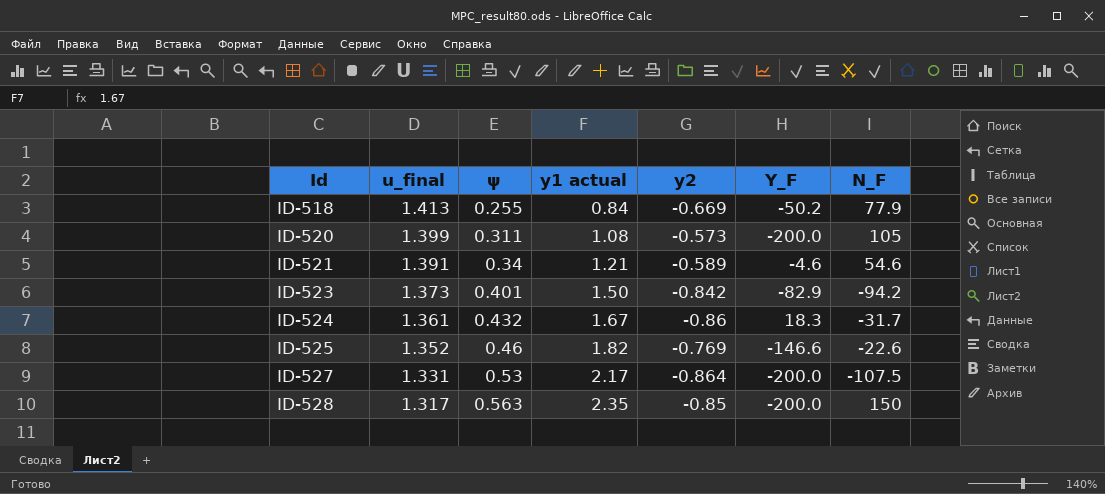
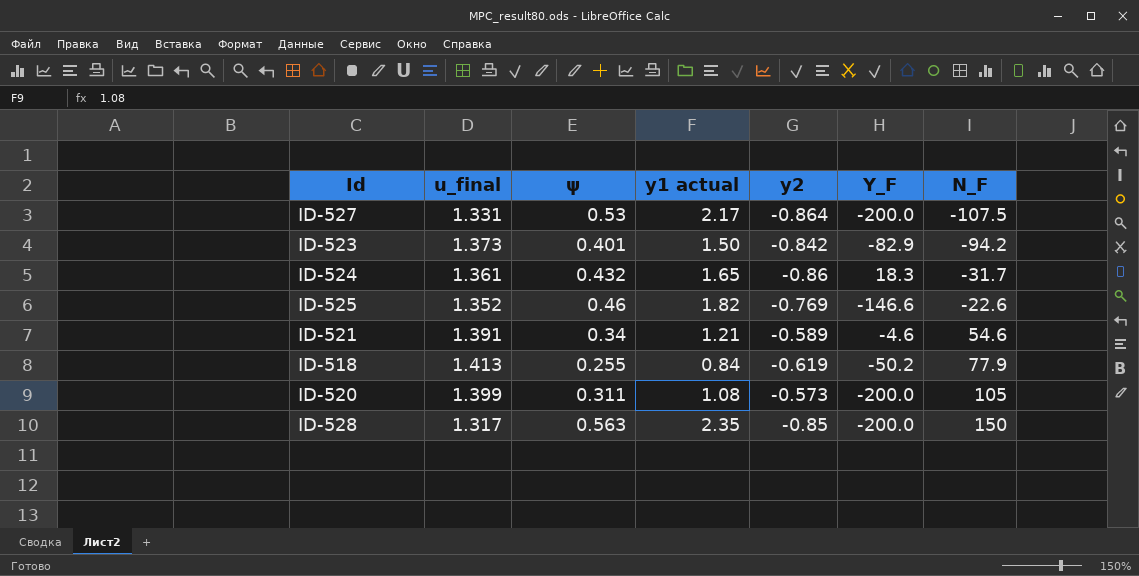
row order: Id ascending -> N_F ascending
ID-524 | y1 actual: 1.67 -> 1.65
ID-518 | y2: -0.669 -> -0.619

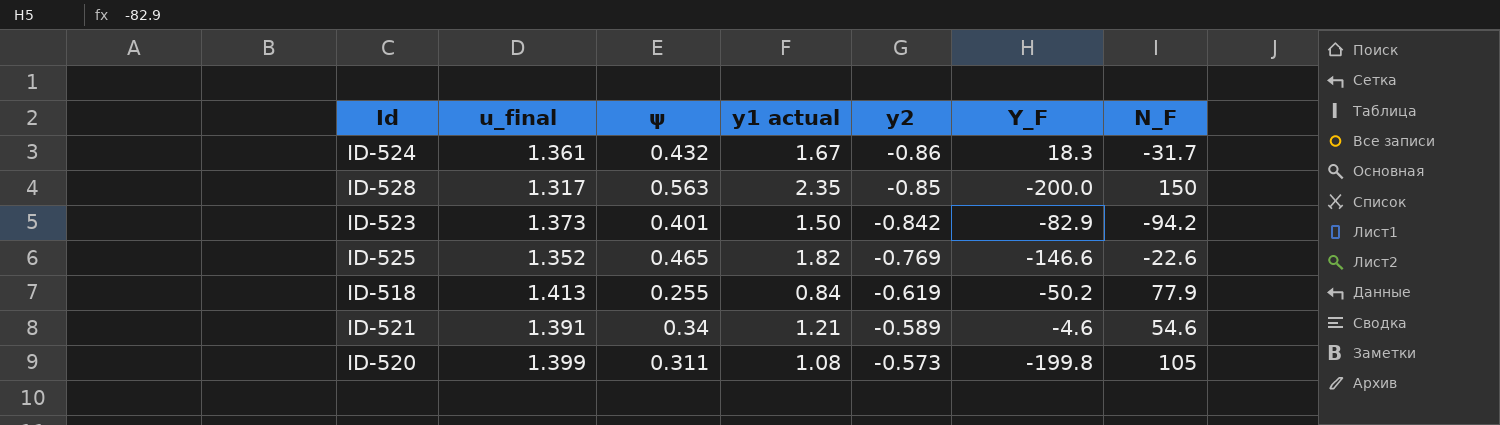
row order: N_F ascending -> y2 ascending
row ID-527: 1.331 | 0.53 | 2.17 | -0.864 | -200.0 | -107.5 -> none
ID-524 | y1 actual: 1.65 -> 1.67
ID-525 | ψ: 0.46 -> 0.465
ID-520 | Y_F: -200.0 -> -199.8

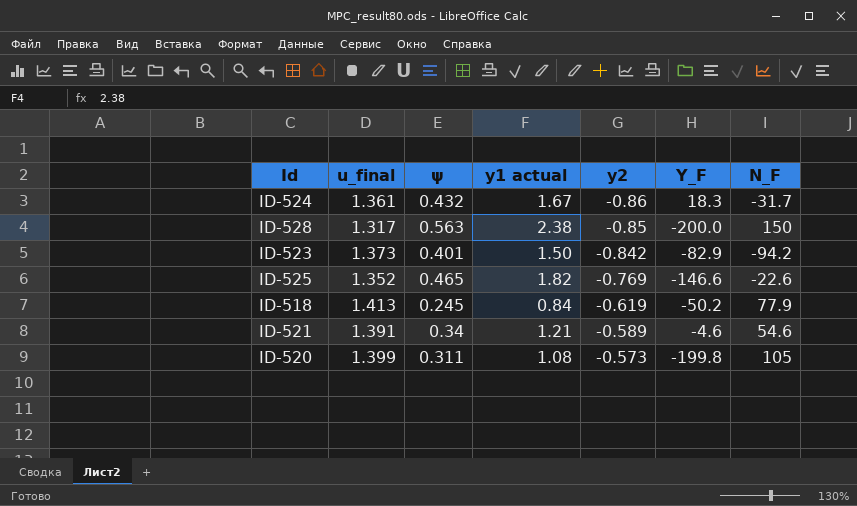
ID-528 | y1 actual: 2.35 -> 2.38
ID-518 | ψ: 0.255 -> 0.245

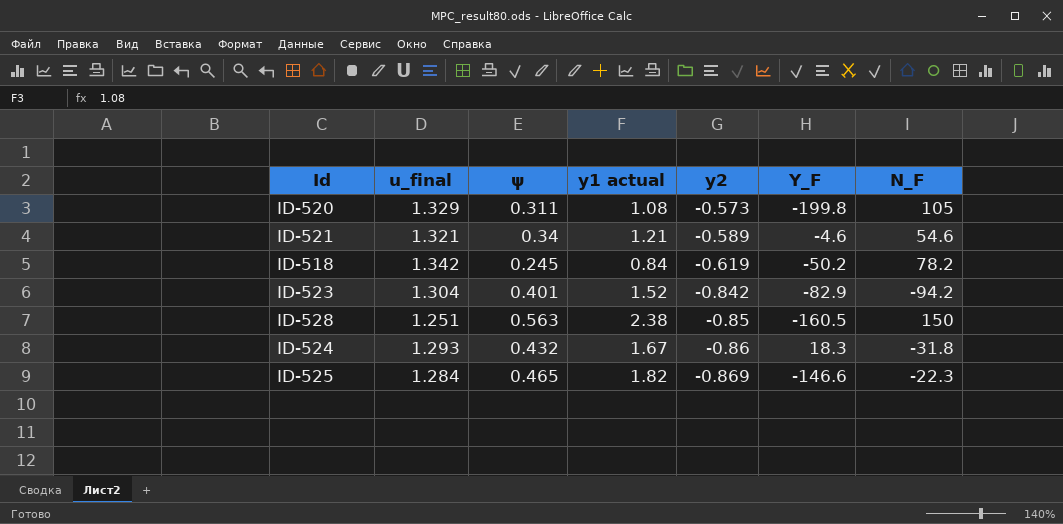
row order: y2 ascending -> y2 descending
ID-520 | u_final: 1.399 -> 1.329
ID-521 | u_final: 1.391 -> 1.321
ID-518 | u_final: 1.413 -> 1.342
ID-518 | N_F: 77.9 -> 78.2
ID-523 | u_final: 1.373 -> 1.304
ID-523 | y1 actual: 1.50 -> 1.52
ID-528 | u_final: 1.317 -> 1.251
ID-528 | Y_F: -200.0 -> -160.5
ID-524 | u_final: 1.361 -> 1.293
ID-524 | N_F: -31.7 -> -31.8
ID-525 | u_final: 1.352 -> 1.284
ID-525 | y2: -0.769 -> -0.869
ID-525 | N_F: -22.6 -> -22.3

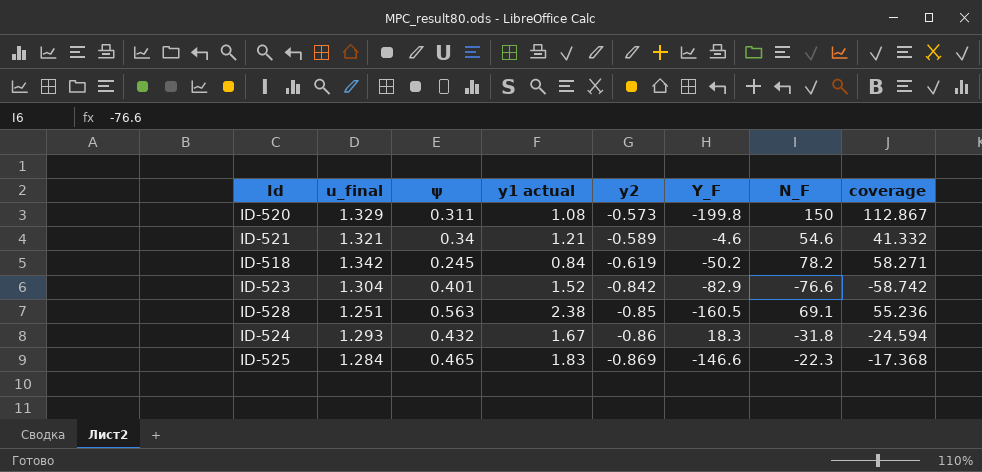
column coverage | formula: none -> [N_F] / [u_final]
ID-520 | N_F: 105 -> 150
ID-523 | N_F: -94.2 -> -76.6
ID-528 | N_F: 150 -> 69.1
ID-525 | y1 actual: 1.82 -> 1.83

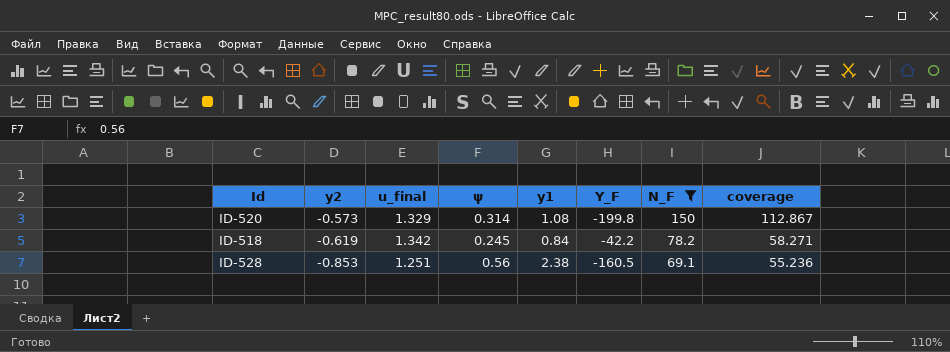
filter: none -> N_F >= 69.1
column y2 | position: 5 -> 2
column name: y1 actual -> y1
ID-520 | ψ: 0.311 -> 0.314
ID-518 | Y_F: -50.2 -> -42.2
ID-528 | y2: -0.85 -> -0.853
ID-528 | ψ: 0.563 -> 0.56

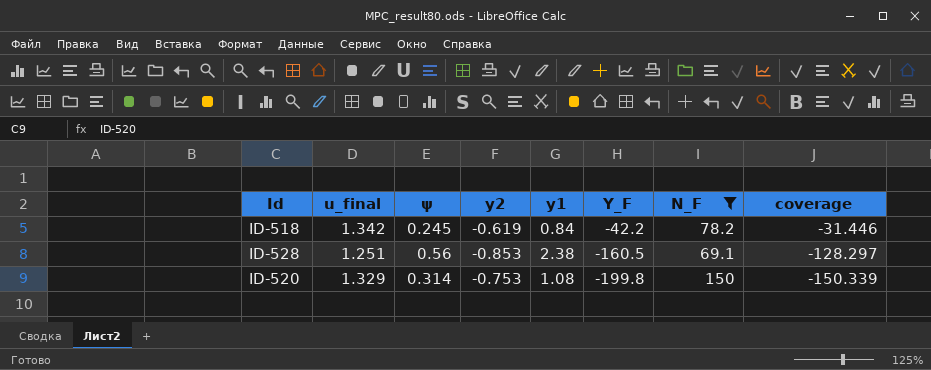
row order: y2 descending -> Y_F descending
column y2 | position: 2 -> 4
column coverage | formula: [N_F] / [u_final] -> [Y_F] / [u_final]
ID-520 | y2: -0.573 -> -0.753

